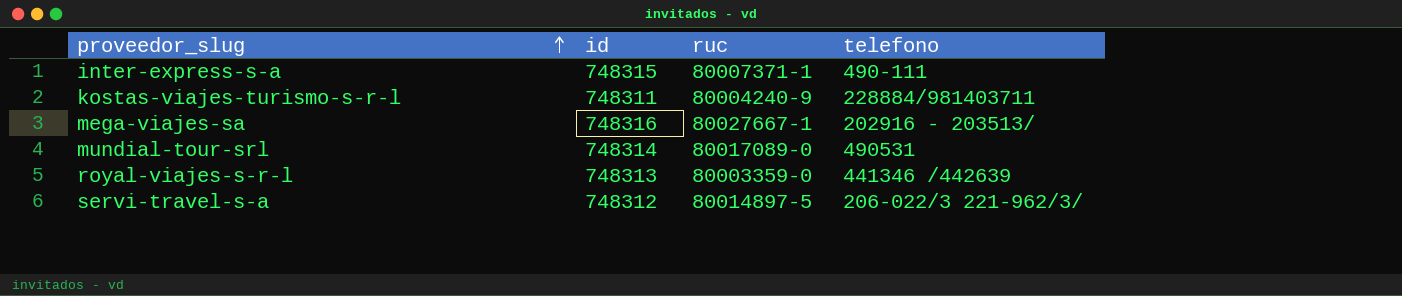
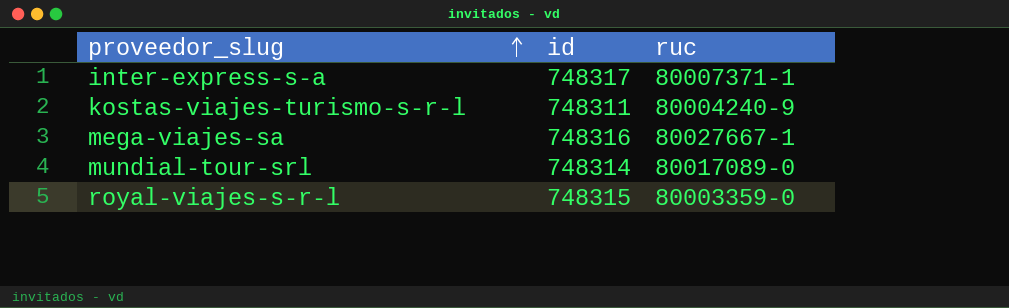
column telefono | position: 4 -> none
row servi-travel-s-a: 748312 | 80014897-5 | 206-022/3 221-962/3/ -> none
inter-express-s-a | id: 748315 -> 748317
royal-viajes-s-r-l | id: 748313 -> 748315

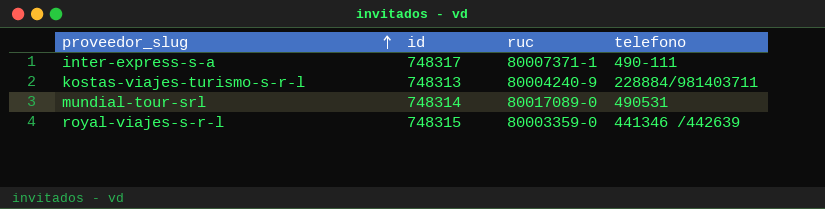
column telefono | position: none -> 4
row mega-viajes-sa: 748316 | 80027667-1 -> none
kostas-viajes-turismo-s-r-l | id: 748311 -> 748313

